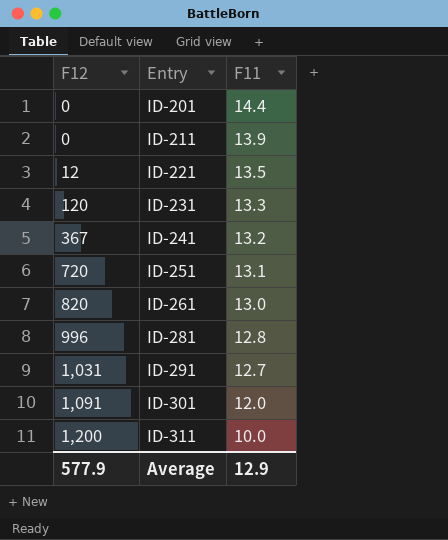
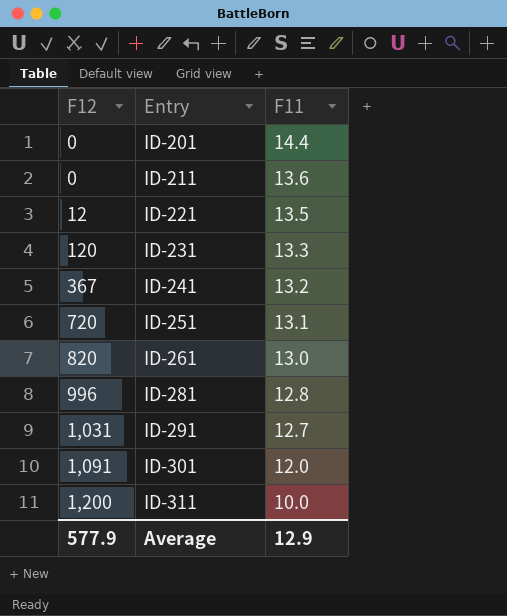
ID-211 | F11: 13.9 -> 13.6

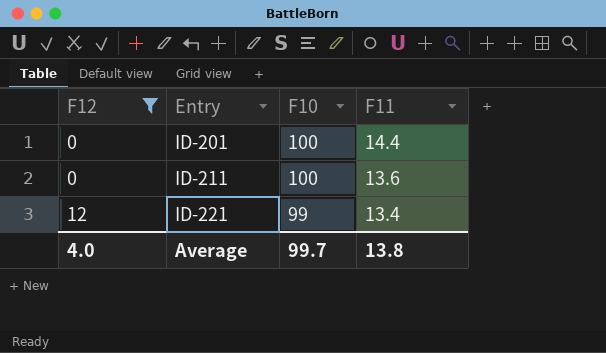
filter: none -> F12 <= 12
column F10 | position: none -> 3
ID-221 | F11: 13.5 -> 13.4
Average | F12: 577.9 -> 4.0
Average | F11: 12.9 -> 13.8

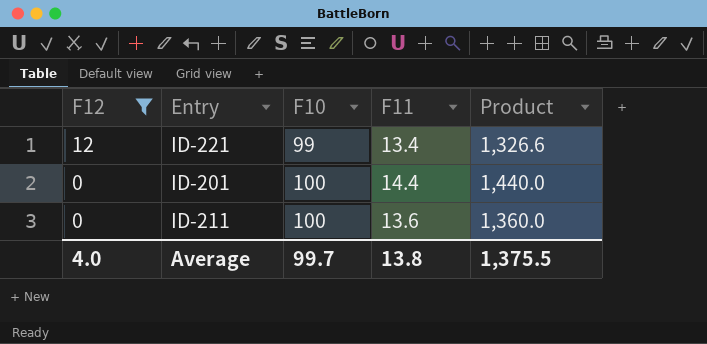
row order: F12 ascending -> F12 descending
column Product | formula: none -> [F10] * [F11]

